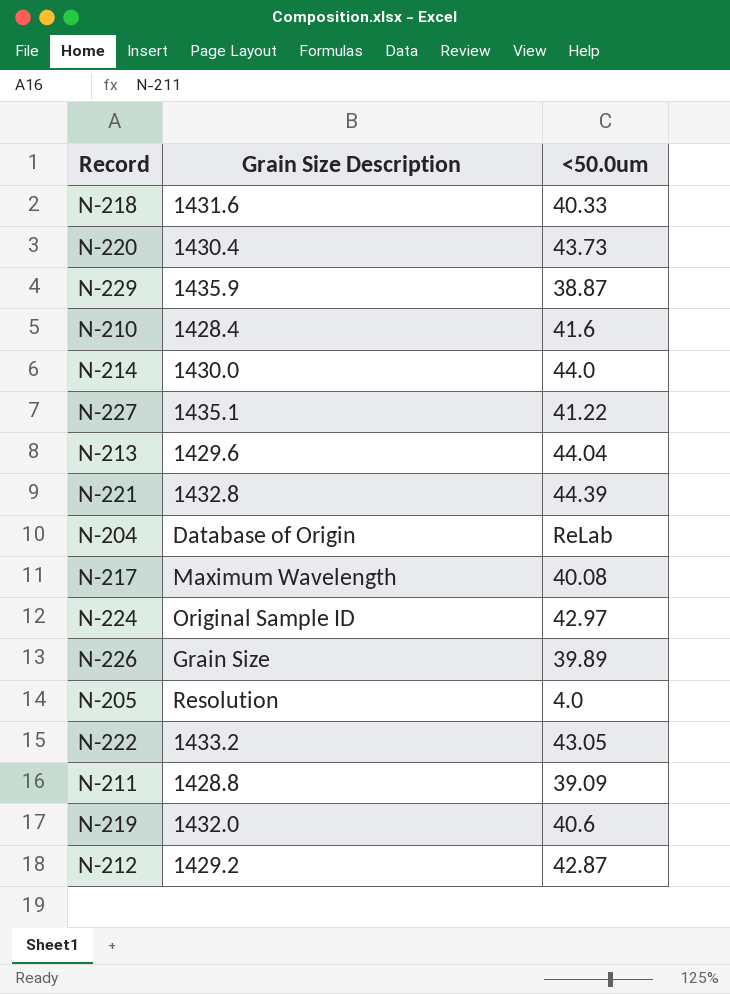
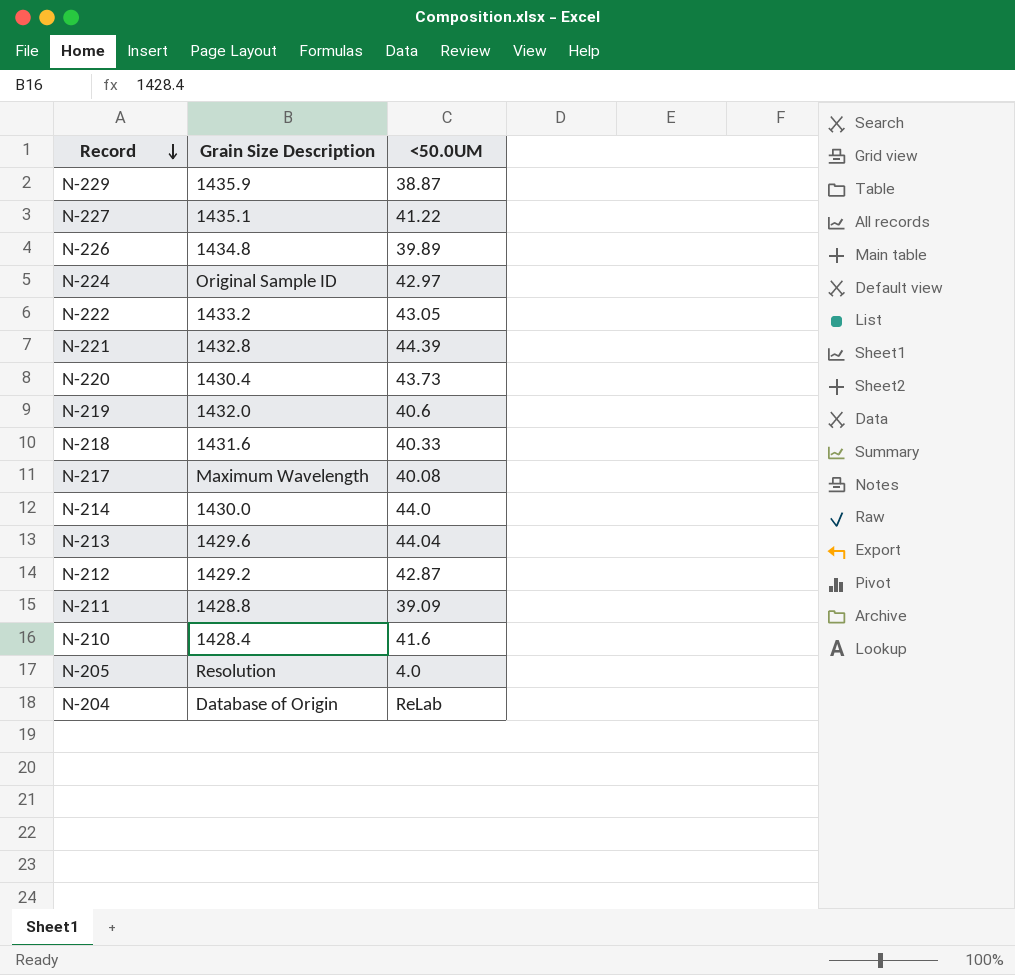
row order: none -> Record descending
column name: <50.0um -> <50.0UM
N-226 | Grain Size Description: Grain Size -> 1434.8

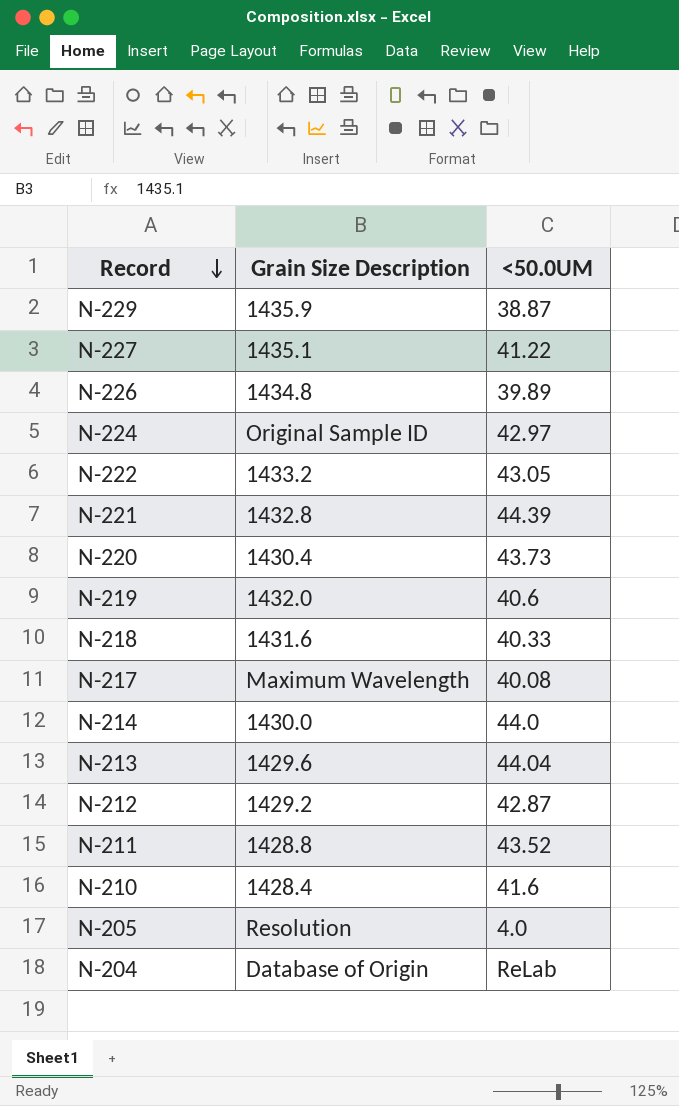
N-211 | <50.0UM: 39.09 -> 43.52

